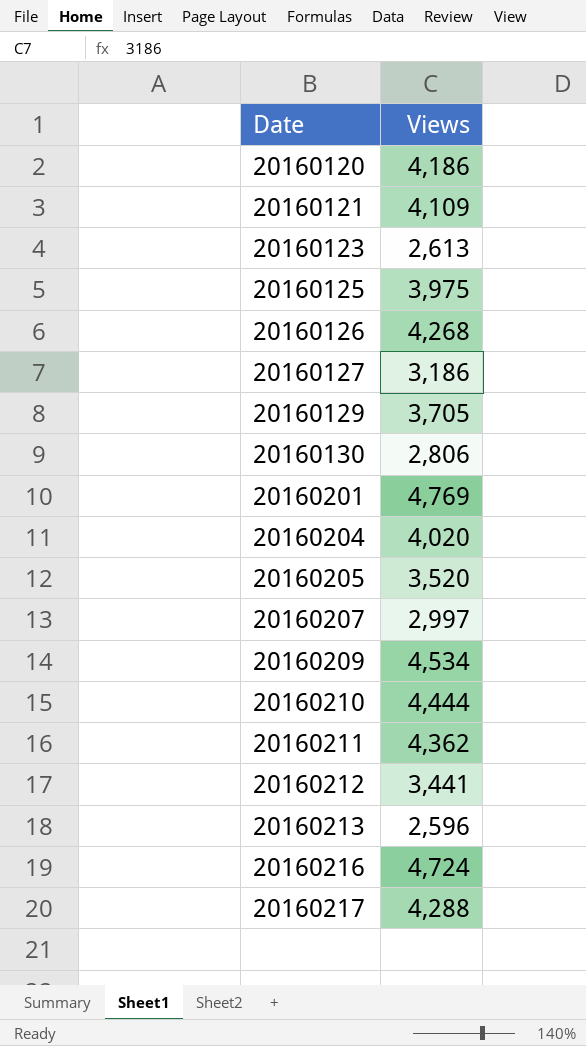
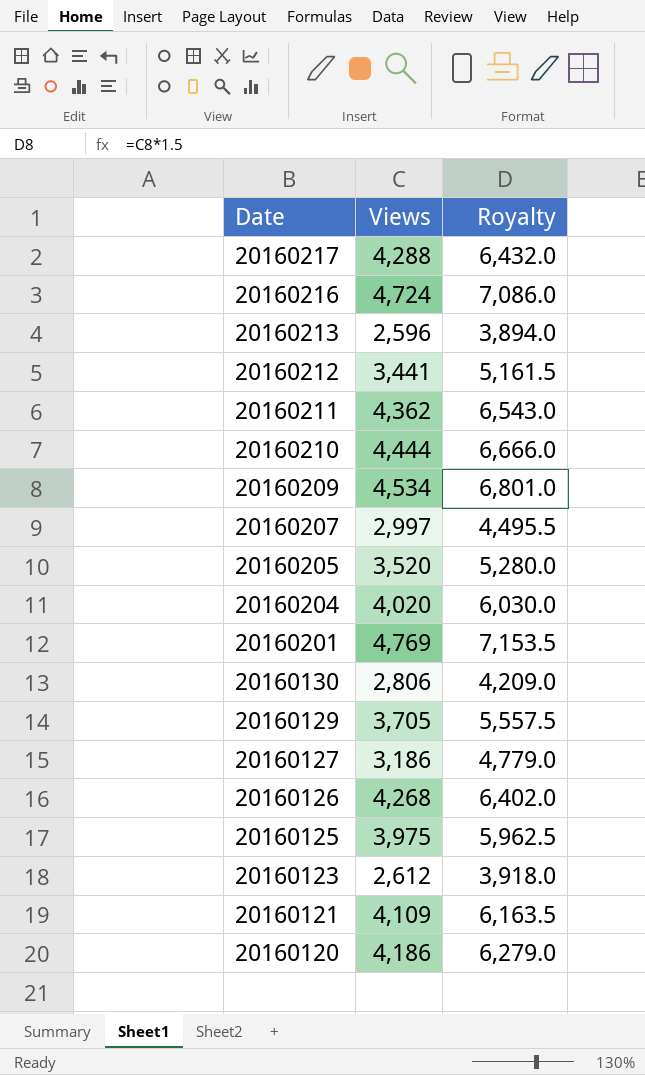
row order: Date ascending -> Date descending
column Royalty | formula: none -> [Views] * 1.5
20160123 | Views: 2,613 -> 2,612

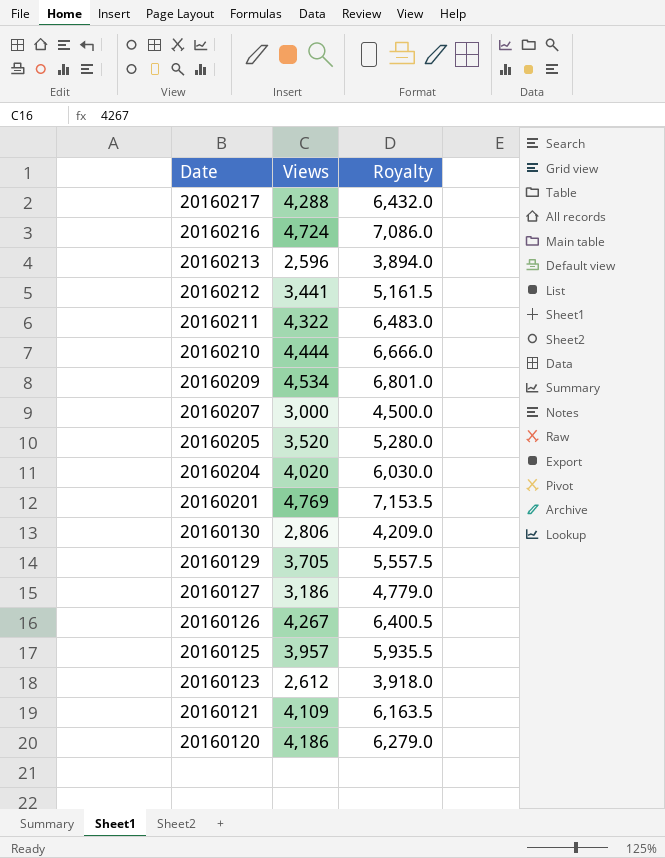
20160211 | Views: 4,362 -> 4,322
20160211 | Royalty: 6,543.0 -> 6,483.0
20160207 | Views: 2,997 -> 3,000
20160207 | Royalty: 4,495.5 -> 4,500.0
20160126 | Views: 4,268 -> 4,267
20160126 | Royalty: 6,402.0 -> 6,400.5
20160125 | Views: 3,975 -> 3,957
20160125 | Royalty: 5,962.5 -> 5,935.5

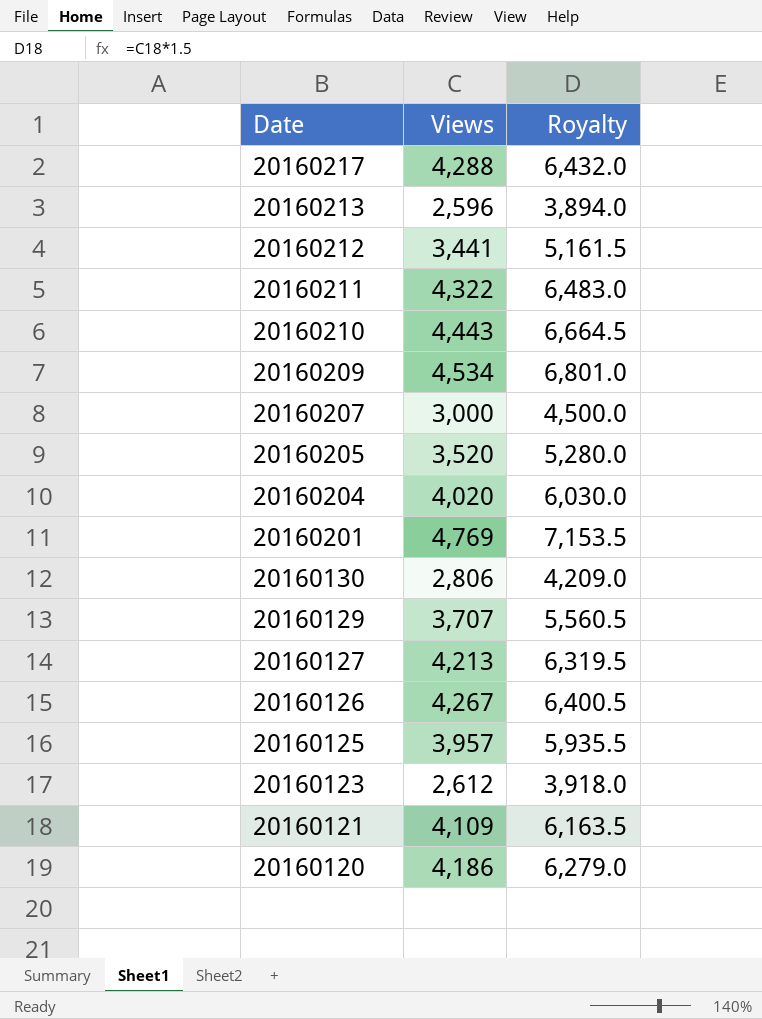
row 20160216: 4,724 | 7,086.0 -> none
20160210 | Views: 4,444 -> 4,443
20160210 | Royalty: 6,666.0 -> 6,664.5
20160129 | Views: 3,705 -> 3,707
20160129 | Royalty: 5,557.5 -> 5,560.5
20160127 | Views: 3,186 -> 4,213
20160127 | Royalty: 4,779.0 -> 6,319.5

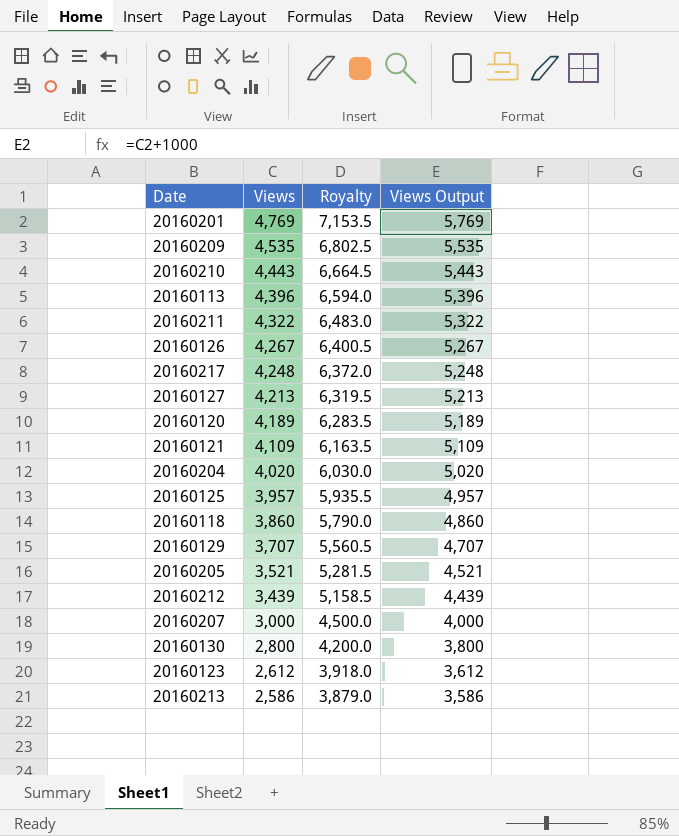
row order: Date descending -> Views descending
column Views Output | formula: none -> [Views] + 1000
20160209 | Views: 4,534 -> 4,535
20160209 | Royalty: 6,801.0 -> 6,802.5
row 20160113: none -> 4,396 | 6,594.0 | 5,396
20160217 | Views: 4,288 -> 4,248
20160217 | Royalty: 6,432.0 -> 6,372.0
20160120 | Views: 4,186 -> 4,189
20160120 | Royalty: 6,279.0 -> 6,283.5
row 20160118: none -> 3,860 | 5,790.0 | 4,860
20160205 | Views: 3,520 -> 3,521
20160205 | Royalty: 5,280.0 -> 5,281.5
20160212 | Views: 3,441 -> 3,439
20160212 | Royalty: 5,161.5 -> 5,158.5
20160130 | Views: 2,806 -> 2,800
20160130 | Royalty: 4,209.0 -> 4,200.0
20160213 | Views: 2,596 -> 2,586
20160213 | Royalty: 3,894.0 -> 3,879.0

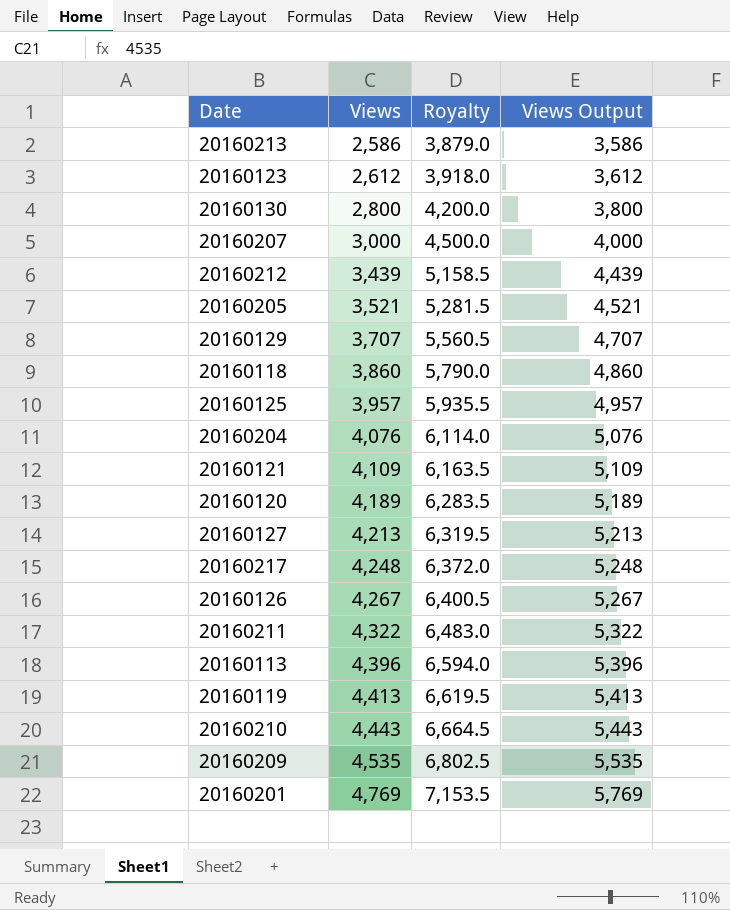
row order: Views descending -> Views ascending
20160204 | Views: 4,020 -> 4,076
20160204 | Royalty: 6,030.0 -> 6,114.0
20160204 | Views Output: 5,020 -> 5,076
row 20160119: none -> 4,413 | 6,619.5 | 5,413

